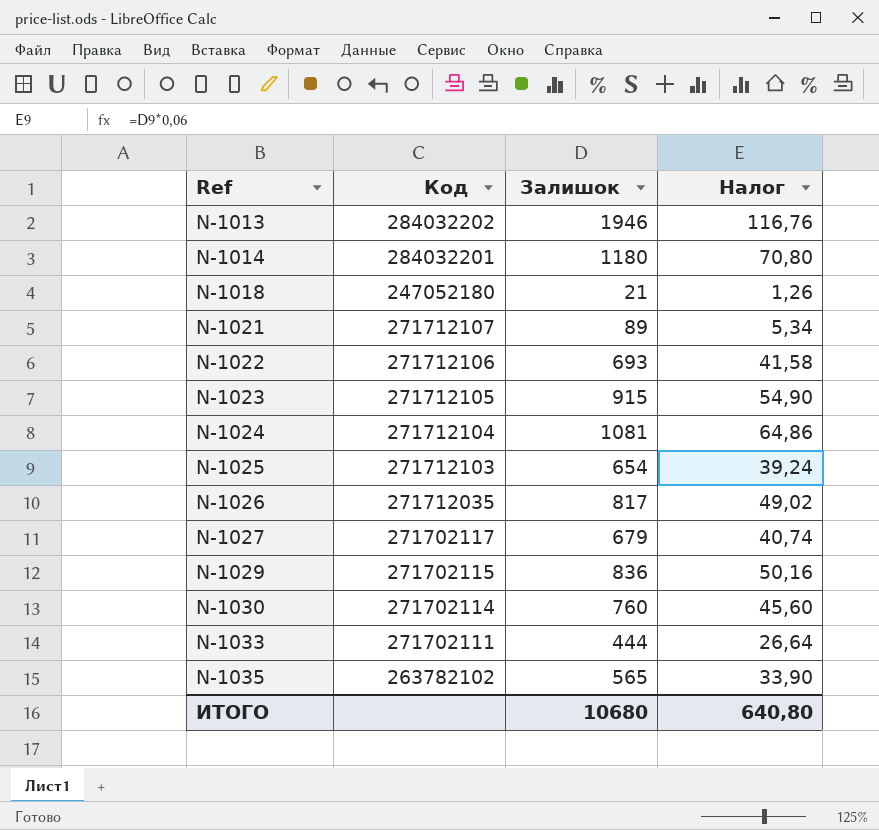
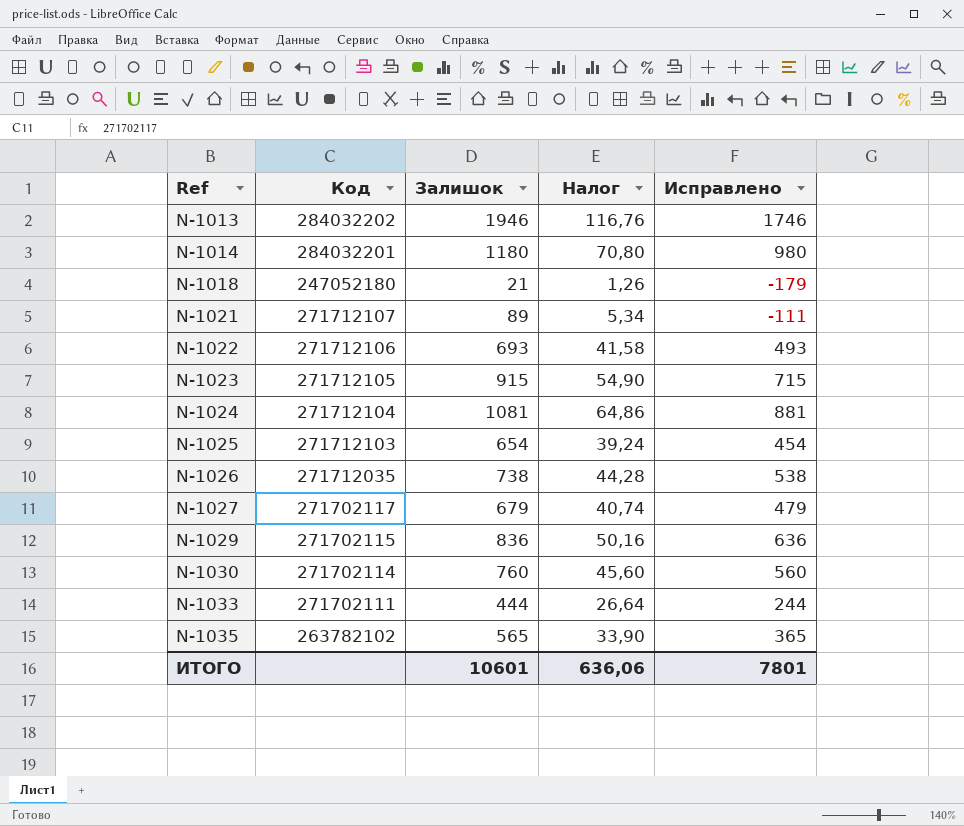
column Исправлено | formula: none -> [Залишок] - 200
N-1026 | Залишок: 817 -> 738
N-1026 | Налог: 49,02 -> 44,28
ИТОГО | Залишок: 10680 -> 10601
ИТОГО | Налог: 640,80 -> 636,06

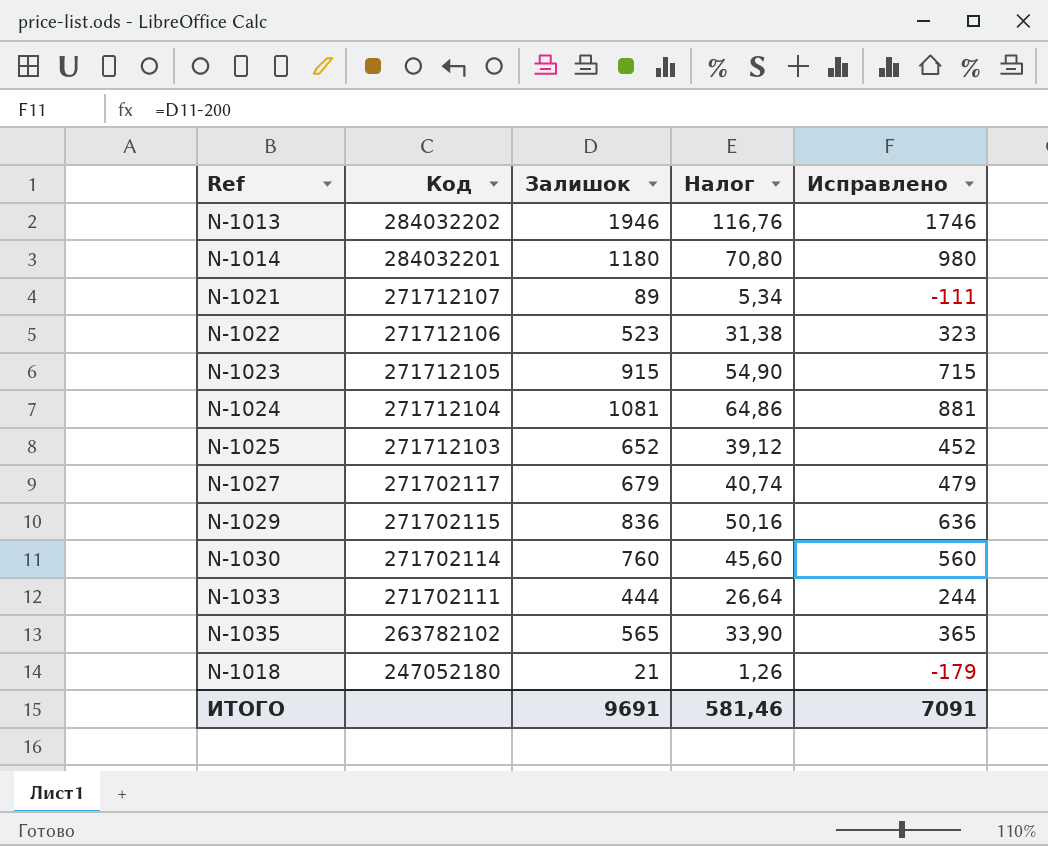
row order: Ref ascending -> Код descending
row N-1026: 271712035 | 738 | 44,28 | 538 -> none
N-1022 | Залишок: 693 -> 523
N-1022 | Налог: 41,58 -> 31,38
N-1022 | Исправлено: 493 -> 323
N-1025 | Залишок: 654 -> 652
N-1025 | Налог: 39,24 -> 39,12
N-1025 | Исправлено: 454 -> 452
ИТОГО | Залишок: 10601 -> 9691
ИТОГО | Налог: 636,06 -> 581,46
ИТОГО | Исправлено: 7801 -> 7091

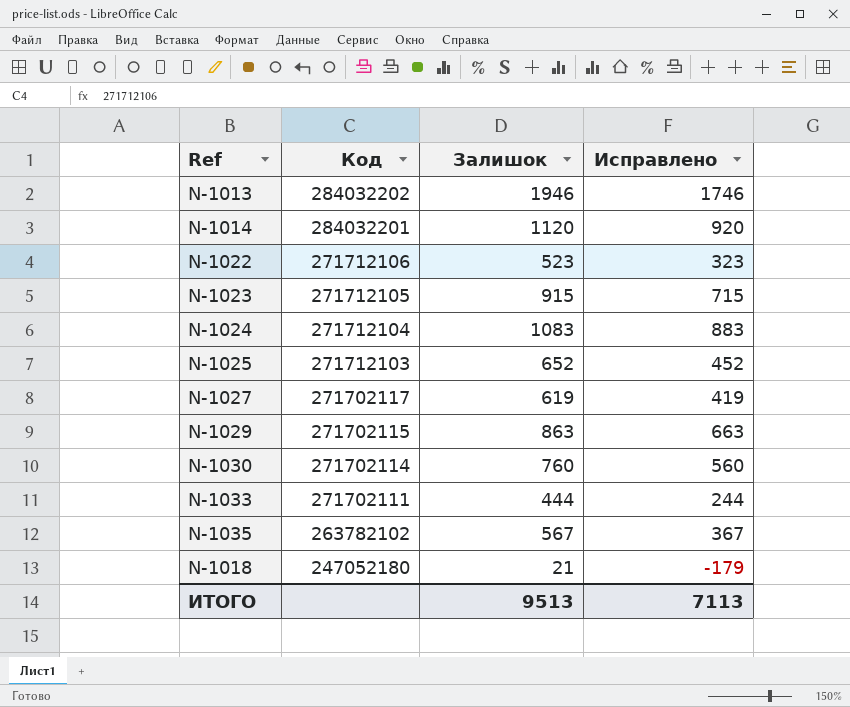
column Налог | formula: [Залишок] * 0,06 -> none
row N-1021: 271712107 | 89 | 5,34 | -111 -> none
N-1014 | Залишок: 1180 -> 1120
N-1014 | Исправлено: 980 -> 920
N-1024 | Залишок: 1081 -> 1083
N-1024 | Исправлено: 881 -> 883
N-1027 | Залишок: 679 -> 619
N-1027 | Исправлено: 479 -> 419
N-1029 | Залишок: 836 -> 863
N-1029 | Исправлено: 636 -> 663
N-1035 | Залишок: 565 -> 567
N-1035 | Исправлено: 365 -> 367
ИТОГО | Залишок: 9691 -> 9513
ИТОГО | Исправлено: 7091 -> 7113

